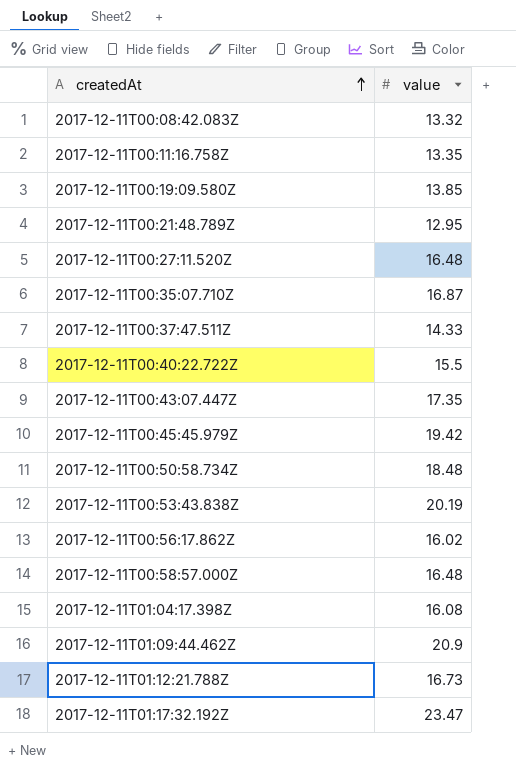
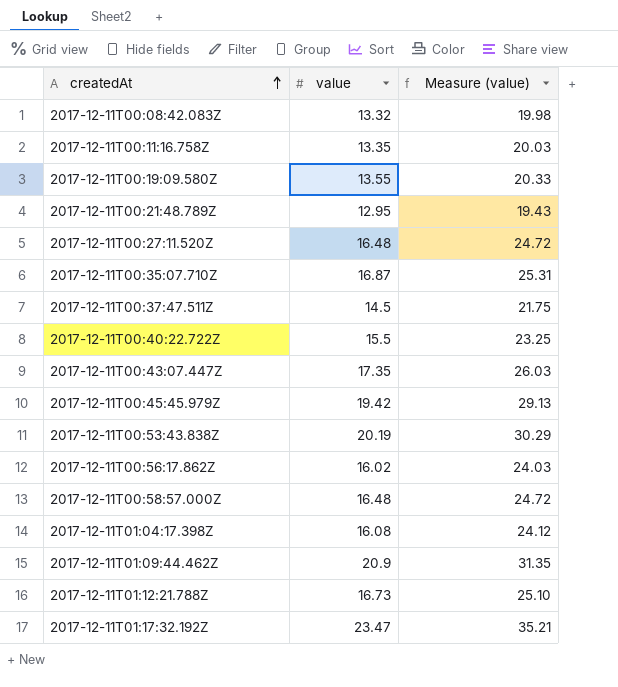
column Measure (value) | formula: none -> [value] * 1.5
row 2017-12-11T00:50:58.734Z: 18.48 -> none
2017-12-11T00:19:09.580Z | value: 13.85 -> 13.55
2017-12-11T00:37:47.511Z | value: 14.33 -> 14.5

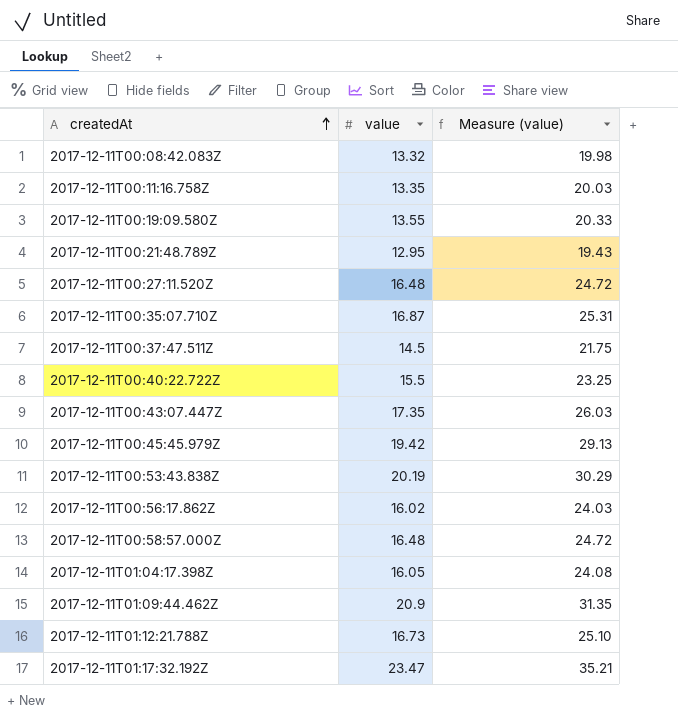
2017-12-11T01:04:17.398Z | value: 16.08 -> 16.05
2017-12-11T01:04:17.398Z | Measure (value): 24.12 -> 24.08

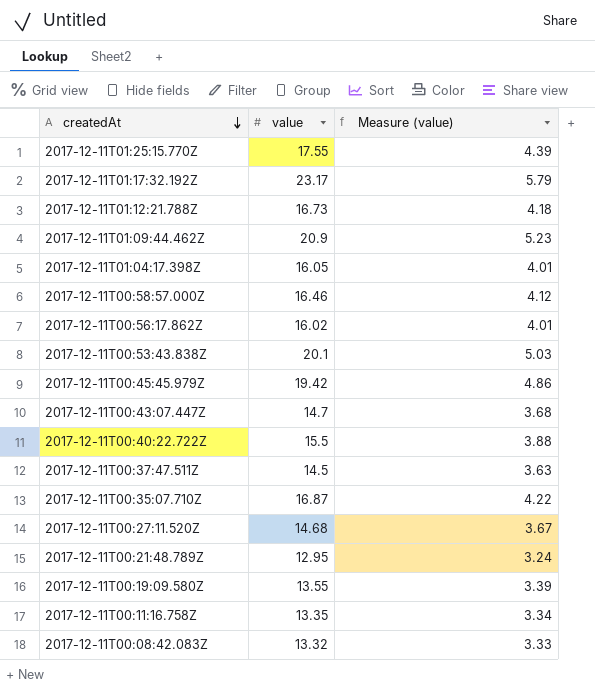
row order: createdAt ascending -> createdAt descending
column Measure (value) | formula: [value] * 1.5 -> [value] * 0.25
row 2017-12-11T01:25:15.770Z: none -> 17.55 | 4.39
2017-12-11T01:17:32.192Z | value: 23.47 -> 23.17
2017-12-11T00:58:57.000Z | value: 16.48 -> 16.46
2017-12-11T00:53:43.838Z | value: 20.19 -> 20.1
2017-12-11T00:43:07.447Z | value: 17.35 -> 14.7
2017-12-11T00:27:11.520Z | value: 16.48 -> 14.68

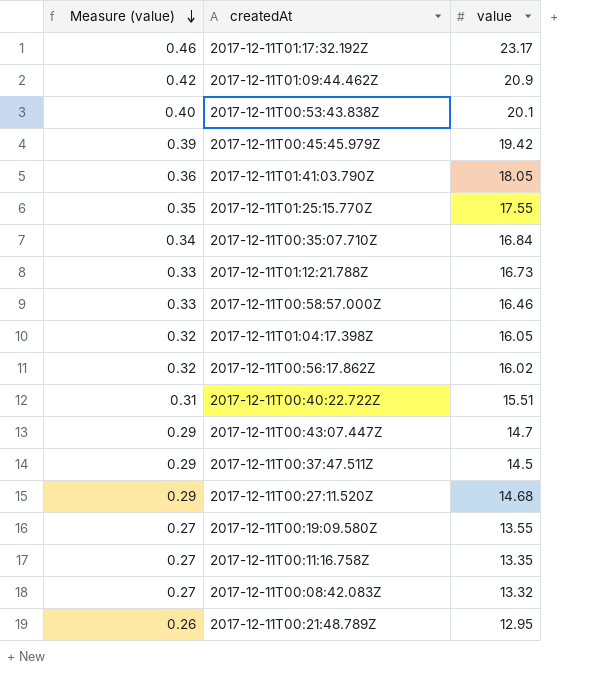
row order: createdAt descending -> Measure (value) descending
column Measure (value) | formula: [value] * 0.25 -> [value] * 0.02
column Measure (value) | position: 3 -> 1
row 2017-12-11T01:41:03.790Z: none -> 0.36 | 18.05
2017-12-11T00:35:07.710Z | value: 16.87 -> 16.84
2017-12-11T00:40:22.722Z | value: 15.5 -> 15.51

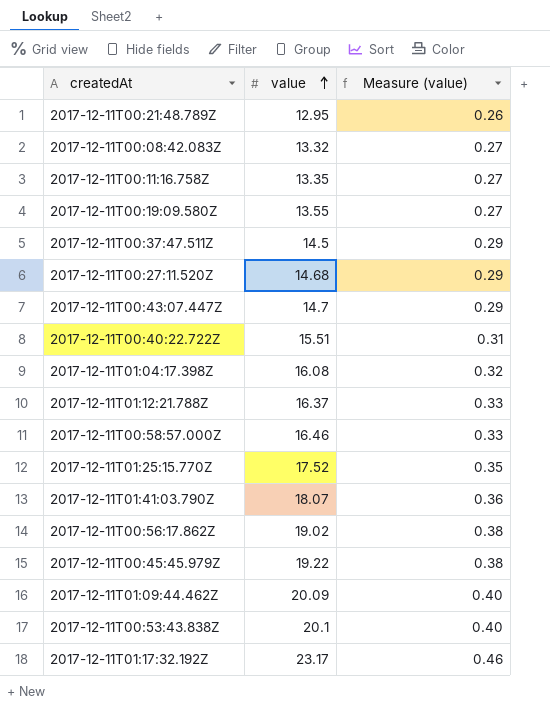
row order: Measure (value) descending -> value ascending
column Measure (value) | position: 1 -> 3
row 2017-12-11T00:35:07.710Z: 0.34 | 16.84 -> none
2017-12-11T01:04:17.398Z | value: 16.05 -> 16.08
2017-12-11T01:12:21.788Z | value: 16.73 -> 16.37
2017-12-11T01:25:15.770Z | value: 17.55 -> 17.52
2017-12-11T01:41:03.790Z | value: 18.05 -> 18.07
2017-12-11T00:56:17.862Z | value: 16.02 -> 19.02
2017-12-11T00:56:17.862Z | Measure (value): 0.32 -> 0.38
2017-12-11T00:45:45.979Z | value: 19.42 -> 19.22
2017-12-11T00:45:45.979Z | Measure (value): 0.39 -> 0.38
2017-12-11T01:09:44.462Z | value: 20.9 -> 20.09
2017-12-11T01:09:44.462Z | Measure (value): 0.42 -> 0.40

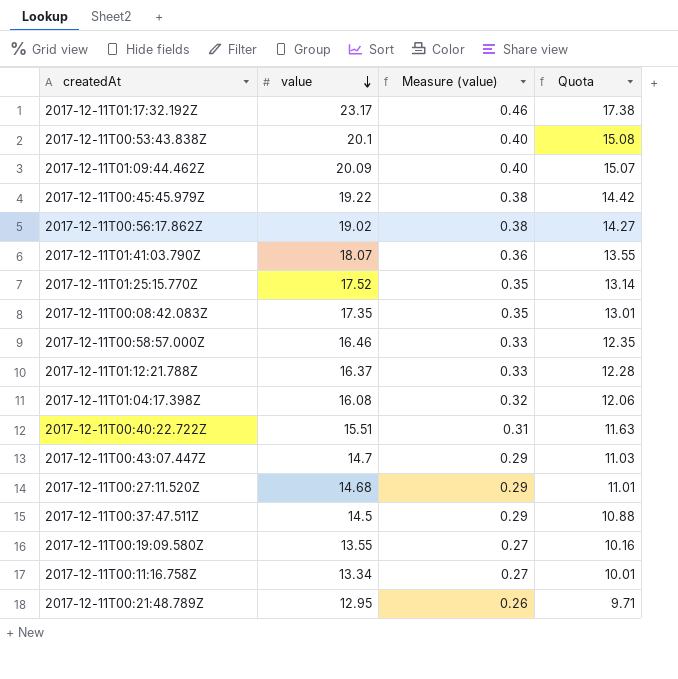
row order: value ascending -> value descending
column Quota | formula: none -> [value] * 0.75
2017-12-11T00:08:42.083Z | value: 13.32 -> 17.35
2017-12-11T00:08:42.083Z | Measure (value): 0.27 -> 0.35
2017-12-11T00:11:16.758Z | value: 13.35 -> 13.34

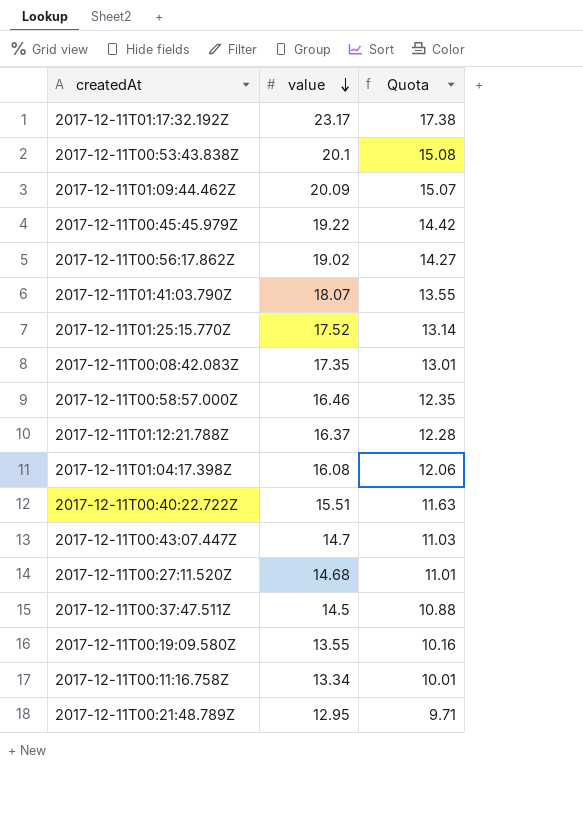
column Measure (value) | formula: [value] * 0.02 -> none

